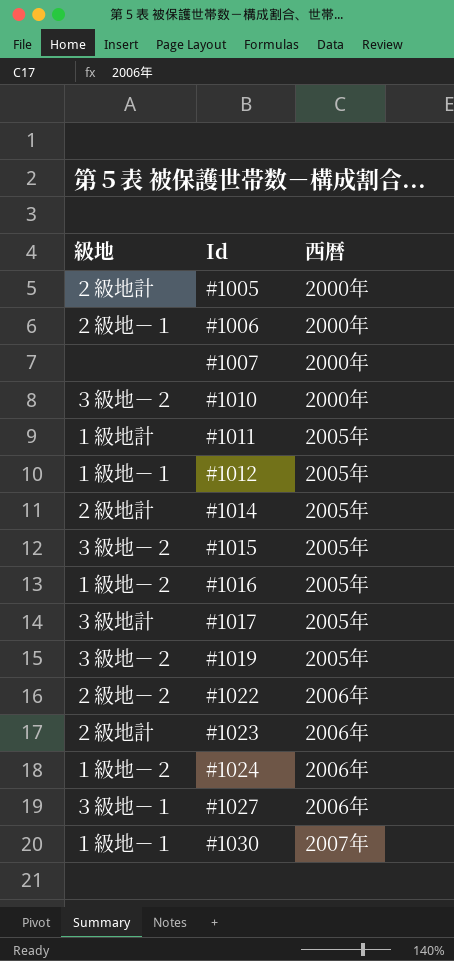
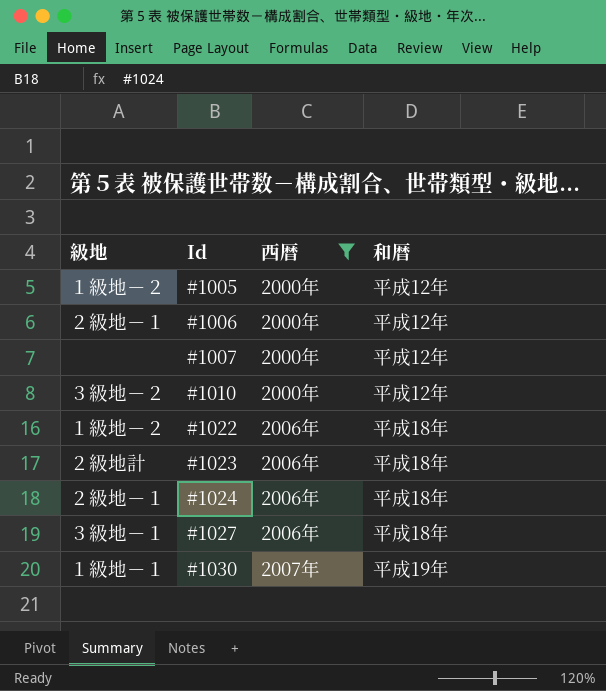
filter: none -> 西暦 != 2005年
column 和暦 | position: none -> 4
#1005 | 級地: ２級地計 -> １級地－２
#1022 | 級地: ２級地－２ -> １級地－２
#1024 | 級地: １級地－２ -> ２級地－１

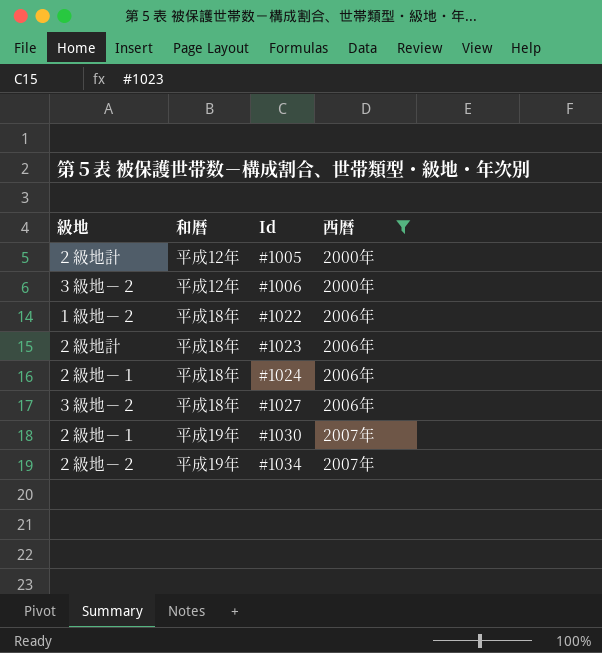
column 和暦 | position: 4 -> 2
row #1007: none | 2000年 | 平成12年 -> none
row #1010: ３級地－２ | 2000年 | 平成12年 -> none
#1005 | 級地: １級地－２ -> ２級地計
#1006 | 級地: ２級地－１ -> ３級地－２
#1027 | 級地: ３級地－１ -> ３級地－２
#1030 | 級地: １級地－１ -> ２級地－１
row #1034: none -> ２級地－２ | 平成19年 | 2007年

